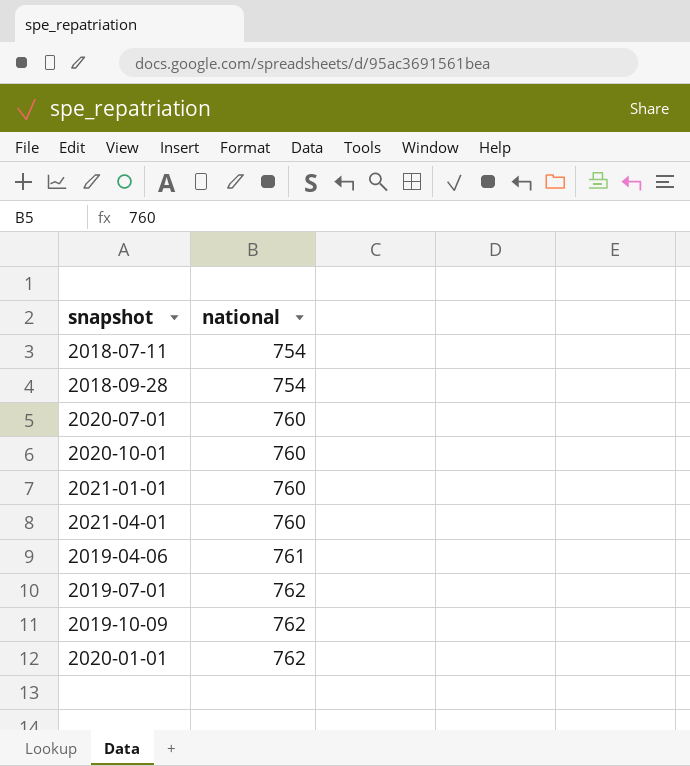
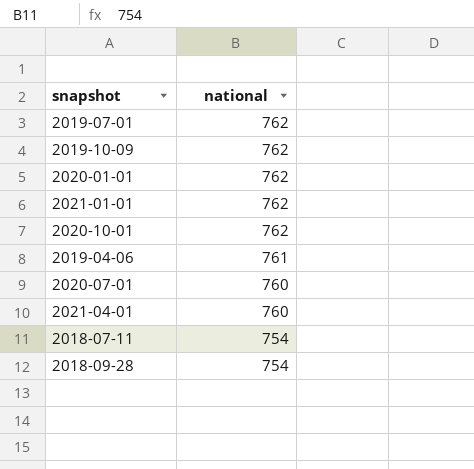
row order: national ascending -> national descending
2021-01-01 | national: 760 -> 762
2020-10-01 | national: 760 -> 762

